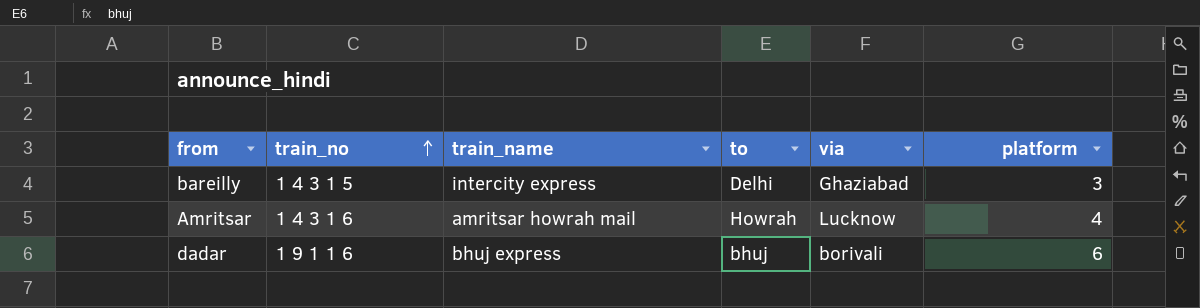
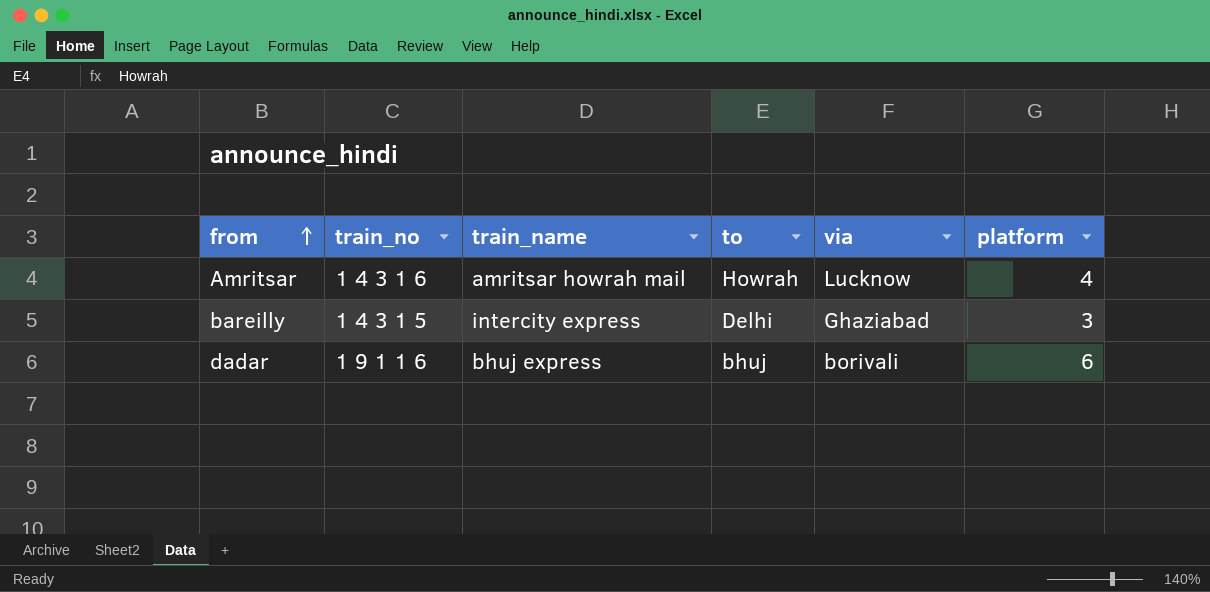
row order: train_no ascending -> from ascending

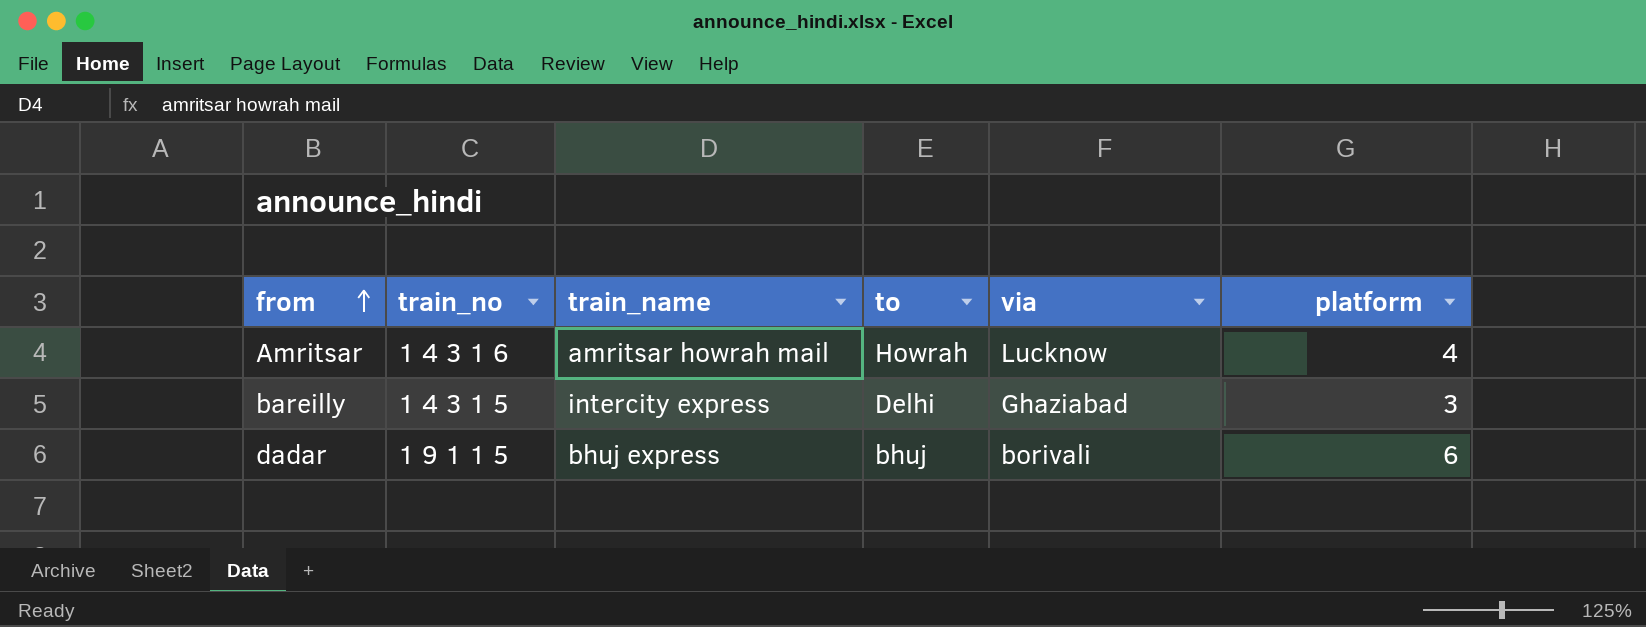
dadar | train_no: 1 9 1 1 6 -> 1 9 1 1 5

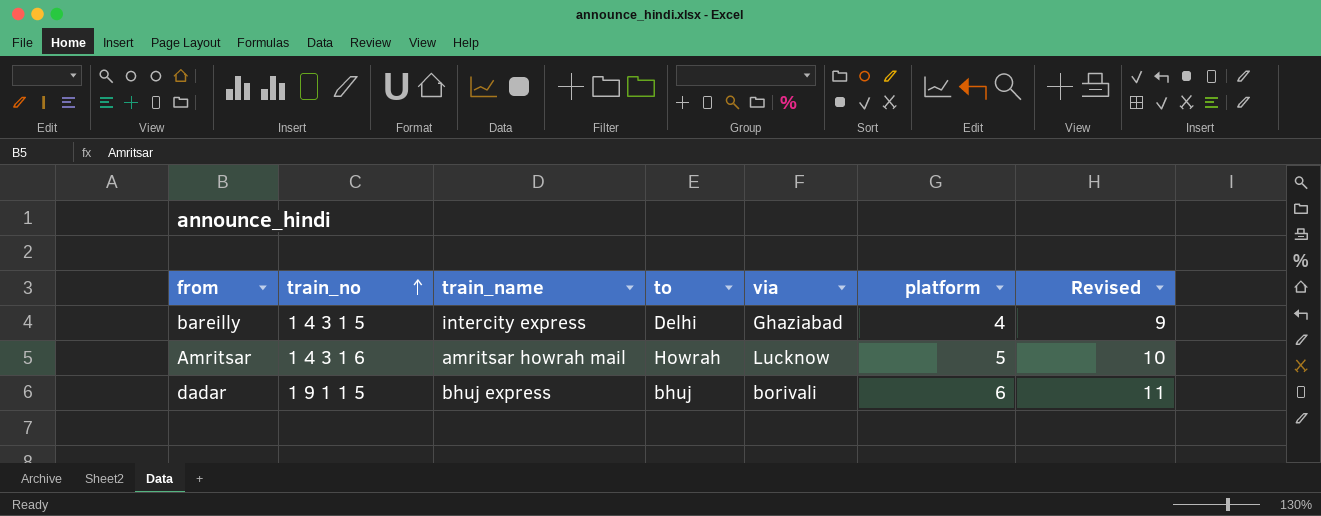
row order: from ascending -> train_no ascending
column Revised | formula: none -> [platform] + 5
bareilly | platform: 3 -> 4
Amritsar | platform: 4 -> 5

